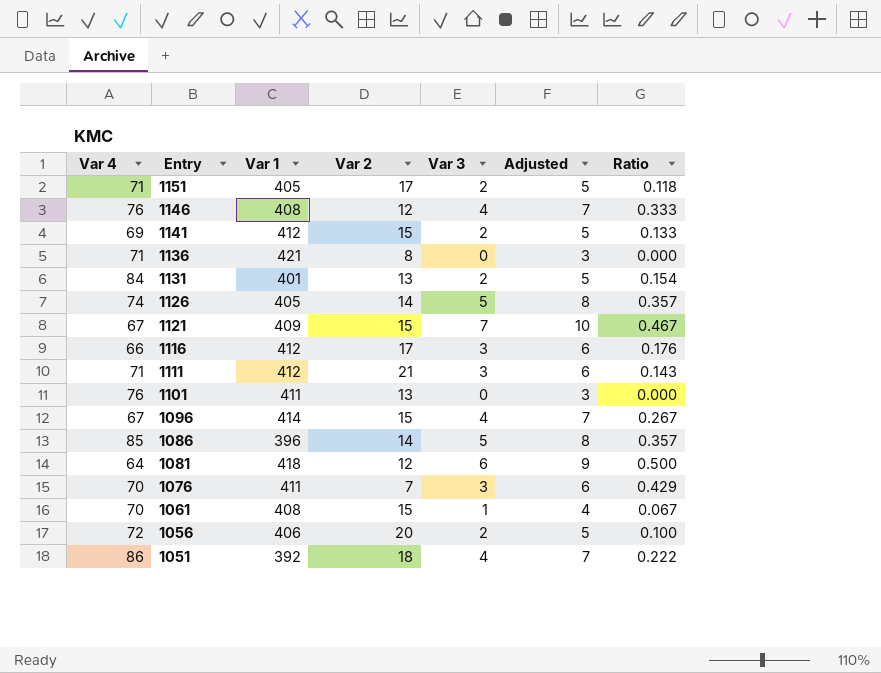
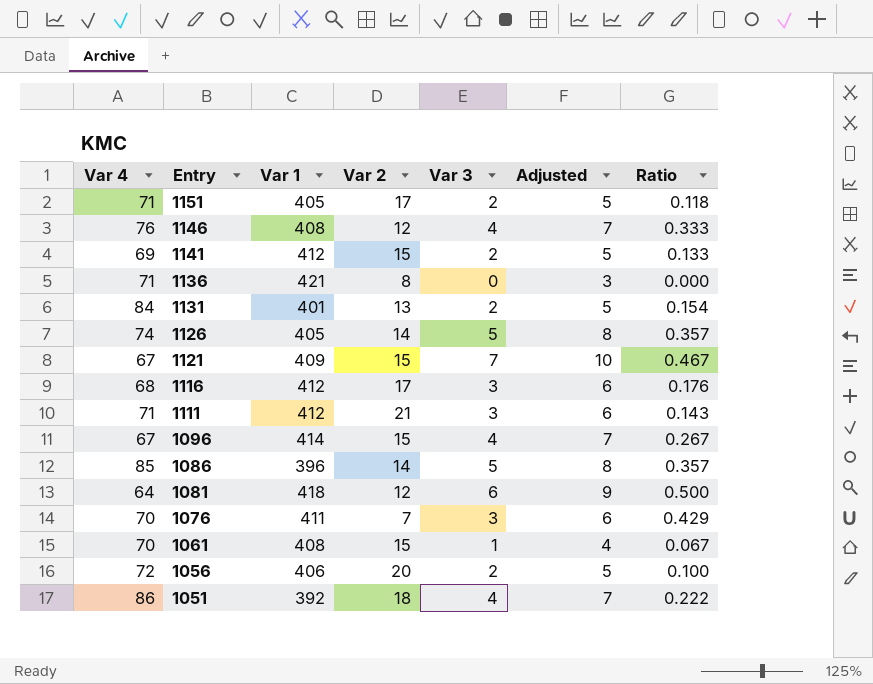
row 1101: 76 | 411 | 13 | 0 | 3 | 0.000 -> none
1116 | Var 4: 66 -> 68

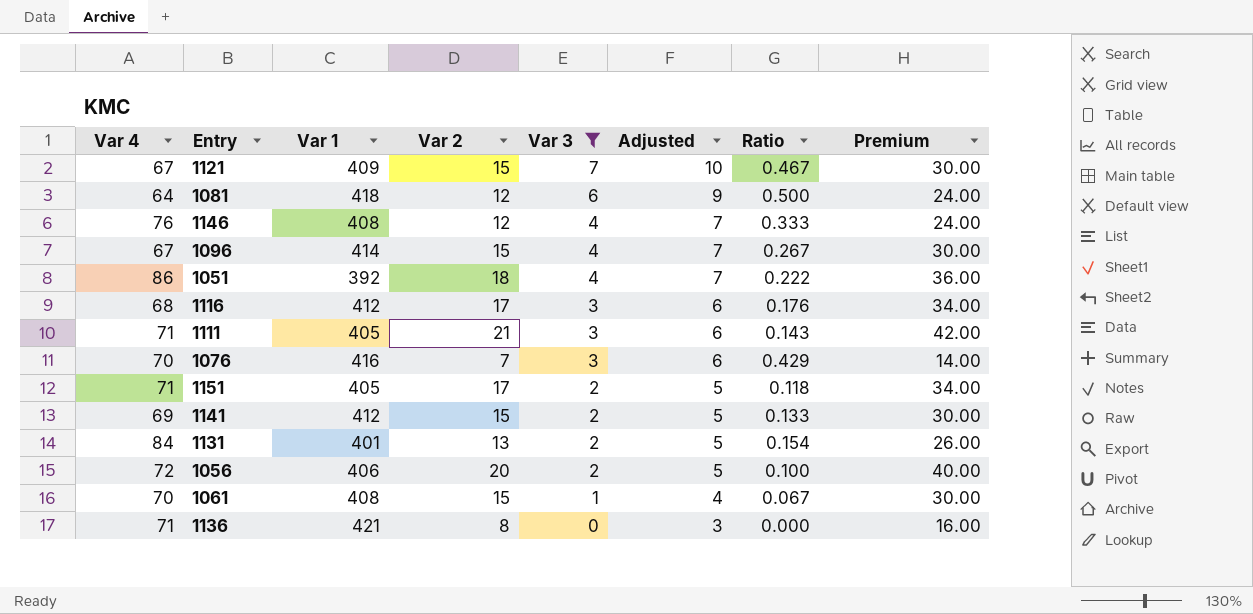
filter: none -> Var 3 != 5
row order: Entry descending -> Var 3 descending
column Premium | formula: none -> [Var 2] * 2
1111 | Var 1: 412 -> 405
1076 | Var 1: 411 -> 416

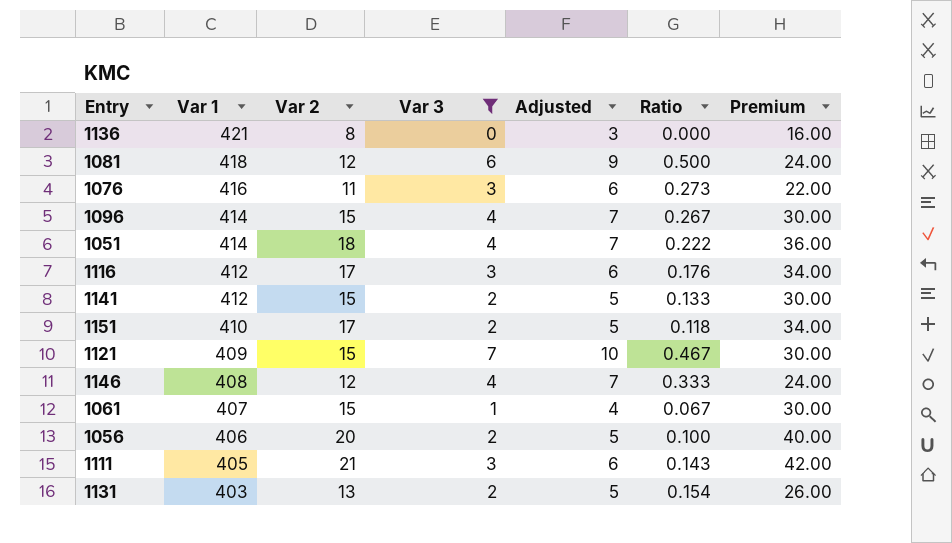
row order: Var 3 descending -> Var 1 descending
column Var 4 | position: 1 -> none
1076 | Var 2: 7 -> 11
1076 | Ratio: 0.429 -> 0.273
1076 | Premium: 14.00 -> 22.00
1051 | Var 1: 392 -> 414
1151 | Var 1: 405 -> 410
1061 | Var 1: 408 -> 407
1131 | Var 1: 401 -> 403

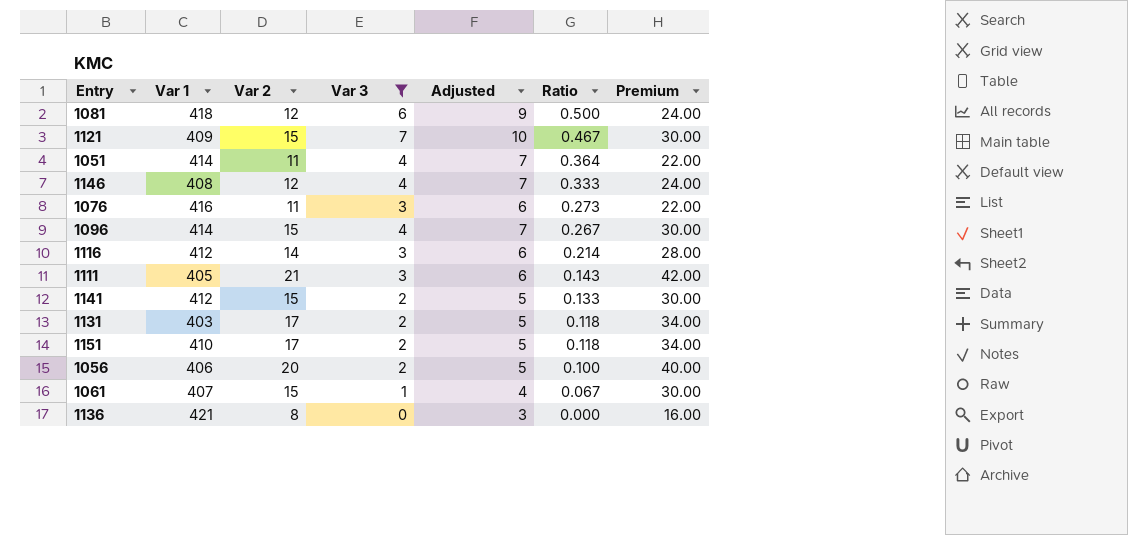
row order: Var 1 descending -> Ratio descending
1051 | Var 2: 18 -> 11
1051 | Ratio: 0.222 -> 0.364
1051 | Premium: 36.00 -> 22.00
1116 | Var 2: 17 -> 14
1116 | Ratio: 0.176 -> 0.214
1116 | Premium: 34.00 -> 28.00
1131 | Var 2: 13 -> 17
1131 | Ratio: 0.154 -> 0.118
1131 | Premium: 26.00 -> 34.00

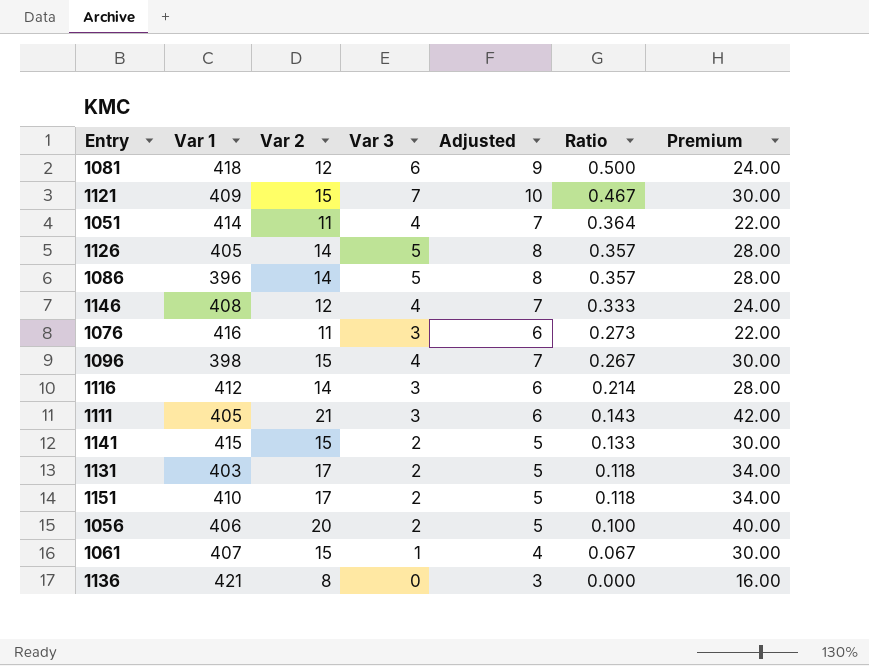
filter: Var 3 != 5 -> none
1096 | Var 1: 414 -> 398
1141 | Var 1: 412 -> 415

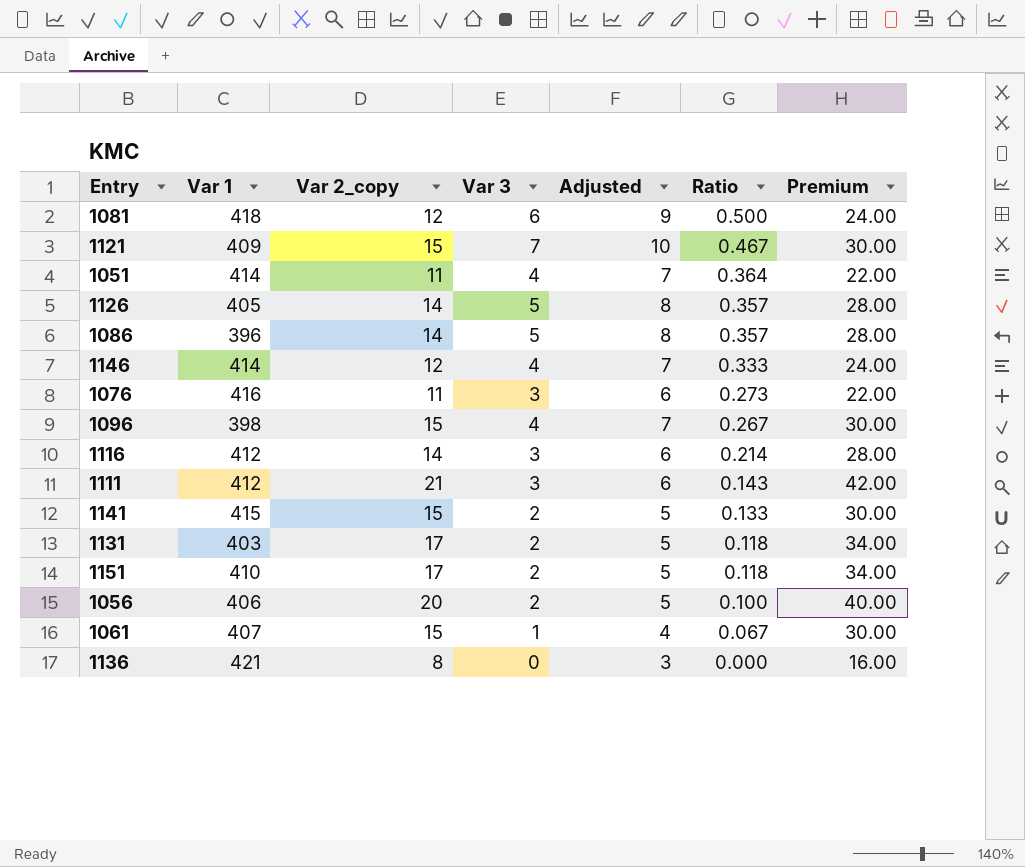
column name: Var 2 -> Var 2_copy
1146 | Var 1: 408 -> 414
1111 | Var 1: 405 -> 412

